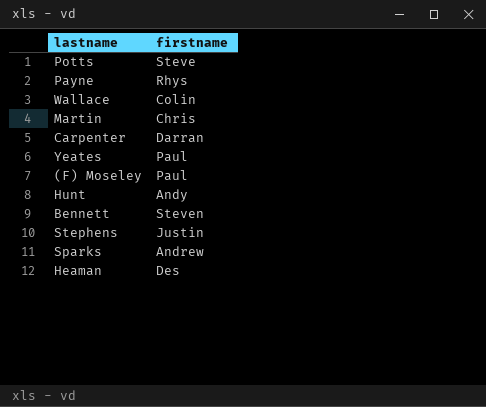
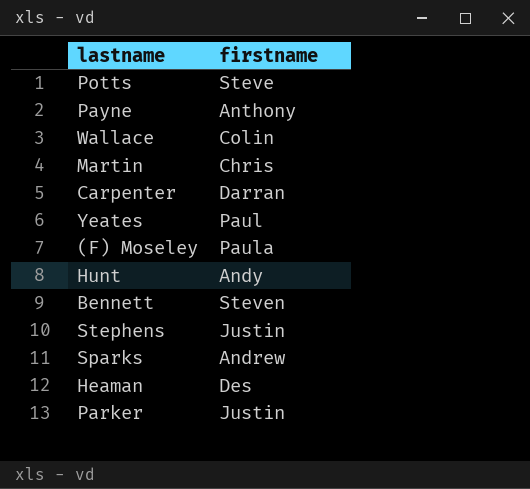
Payne | firstname: Rhys -> Anthony
(F) Moseley | firstname: Paul -> Paula
row Parker: none -> Justin

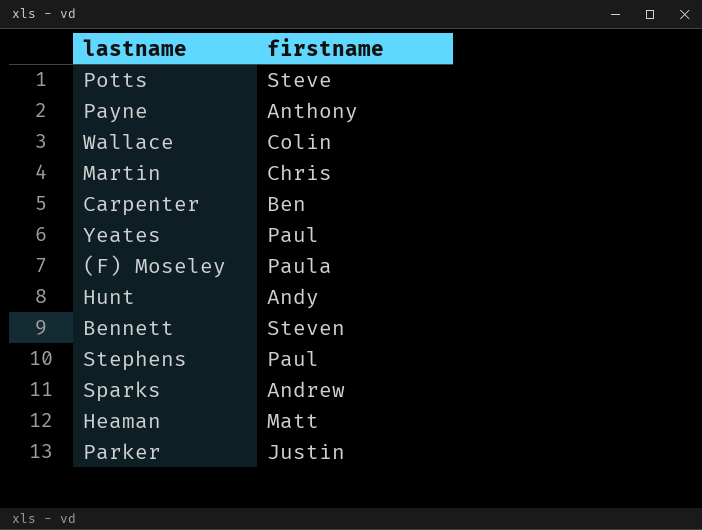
Carpenter | firstname: Darran -> Ben
Stephens | firstname: Justin -> Paul
Heaman | firstname: Des -> Matt

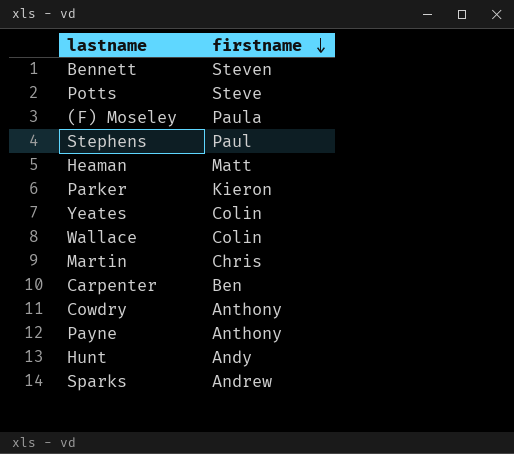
row order: none -> firstname descending
Parker | firstname: Justin -> Kieron
Yeates | firstname: Paul -> Colin
row Cowdry: none -> Anthony

